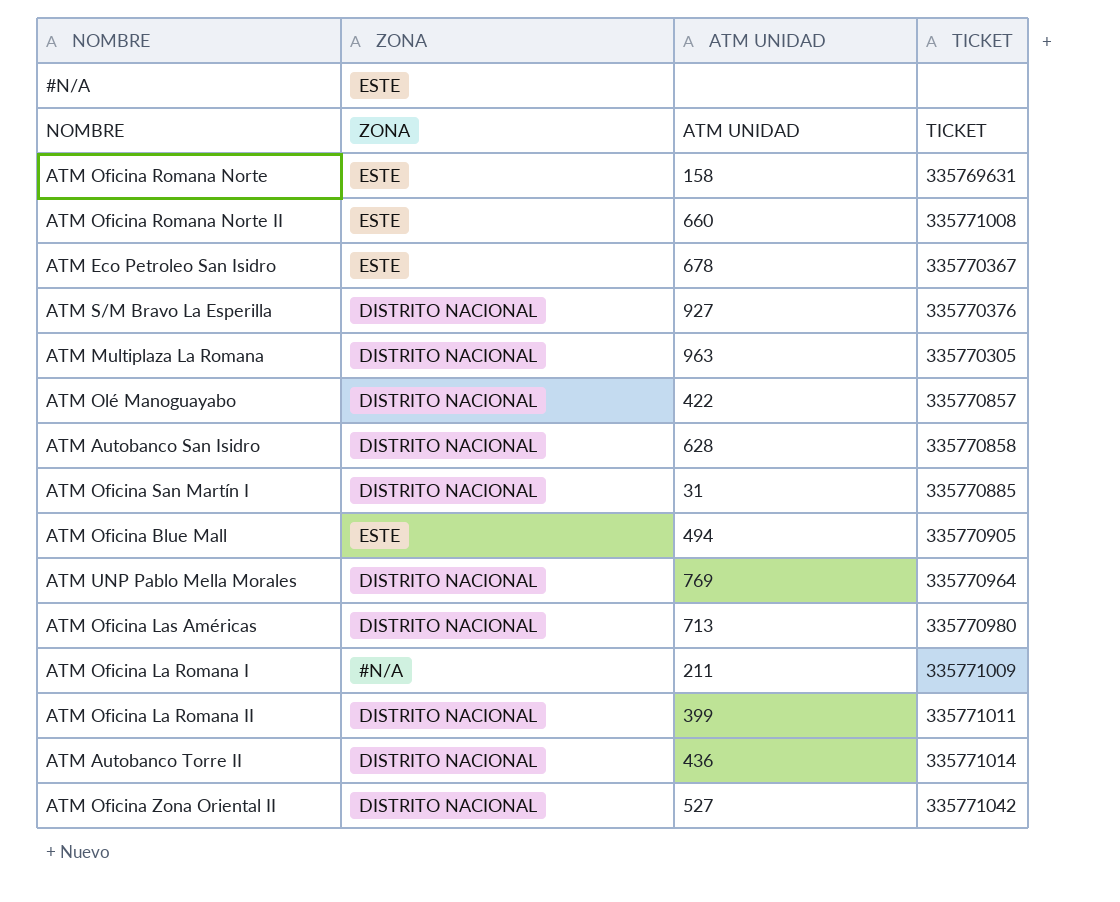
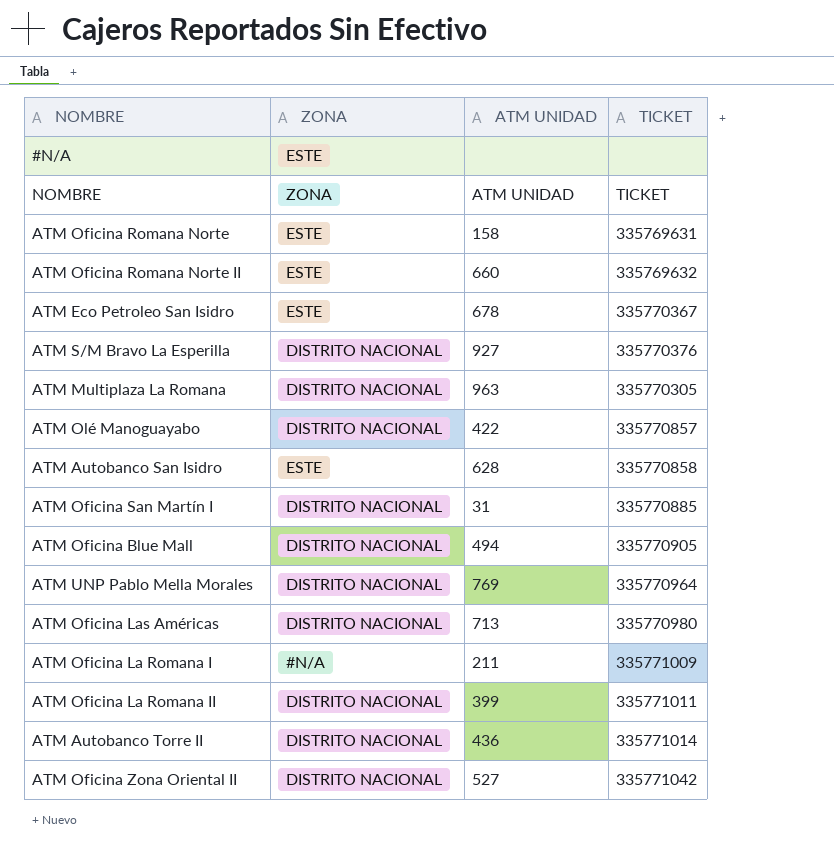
ATM Oficina Romana Norte II | TICKET: 335771008 -> 335769632
ATM Autobanco San Isidro | ZONA: DISTRITO NACIONAL -> ESTE
ATM Oficina Blue Mall | ZONA: ESTE -> DISTRITO NACIONAL

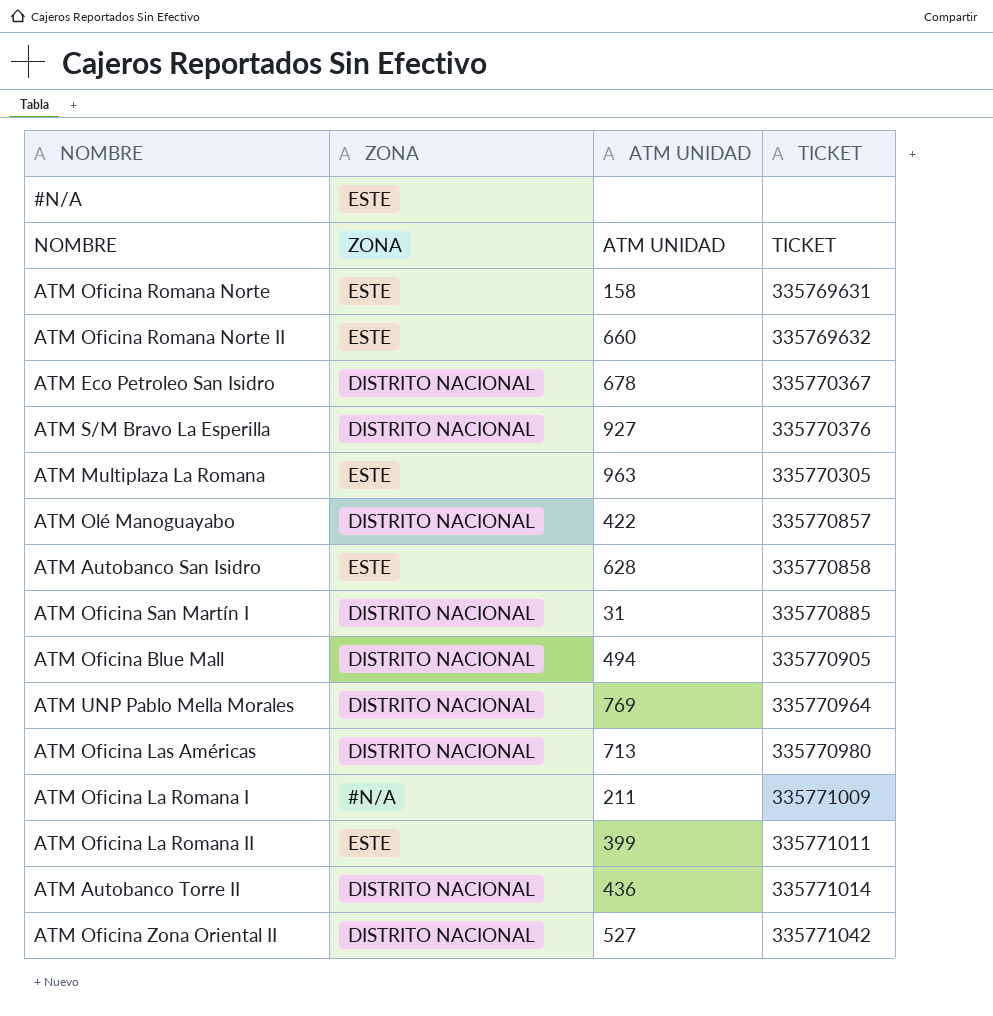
ATM Eco Petroleo San Isidro | ZONA: ESTE -> DISTRITO NACIONAL
ATM Multiplaza La Romana | ZONA: DISTRITO NACIONAL -> ESTE
ATM Oficina La Romana II | ZONA: DISTRITO NACIONAL -> ESTE

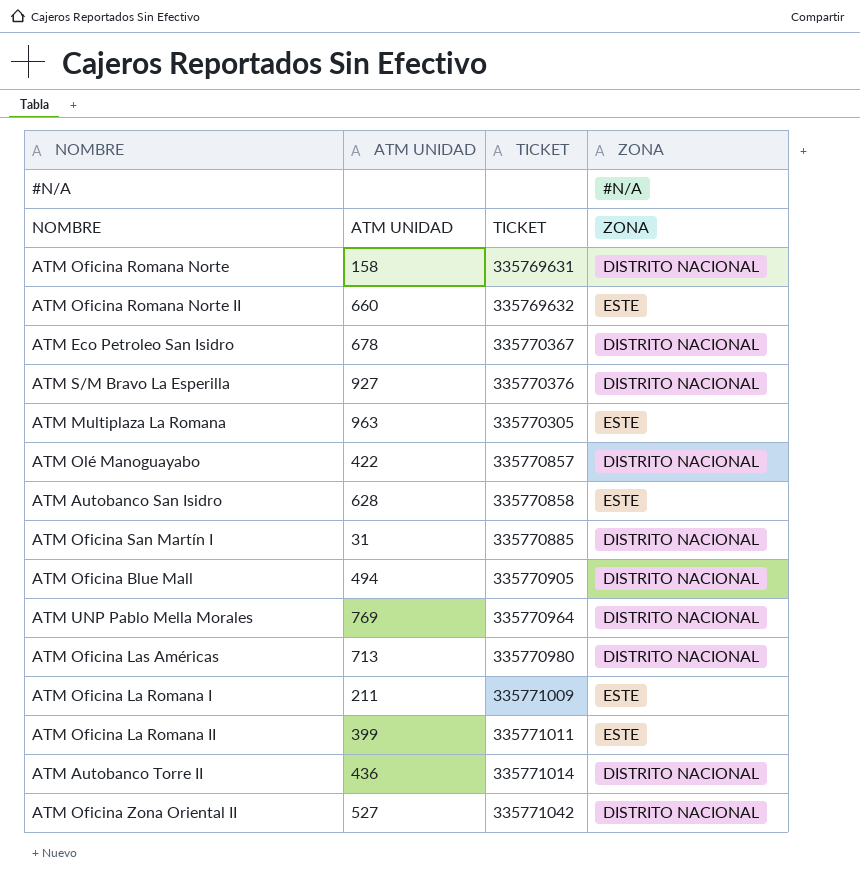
column ZONA | position: 2 -> 4
#N/A | ZONA: ESTE -> #N/A
ATM Oficina Romana Norte | ZONA: ESTE -> DISTRITO NACIONAL
ATM Oficina La Romana I | ZONA: #N/A -> ESTE

